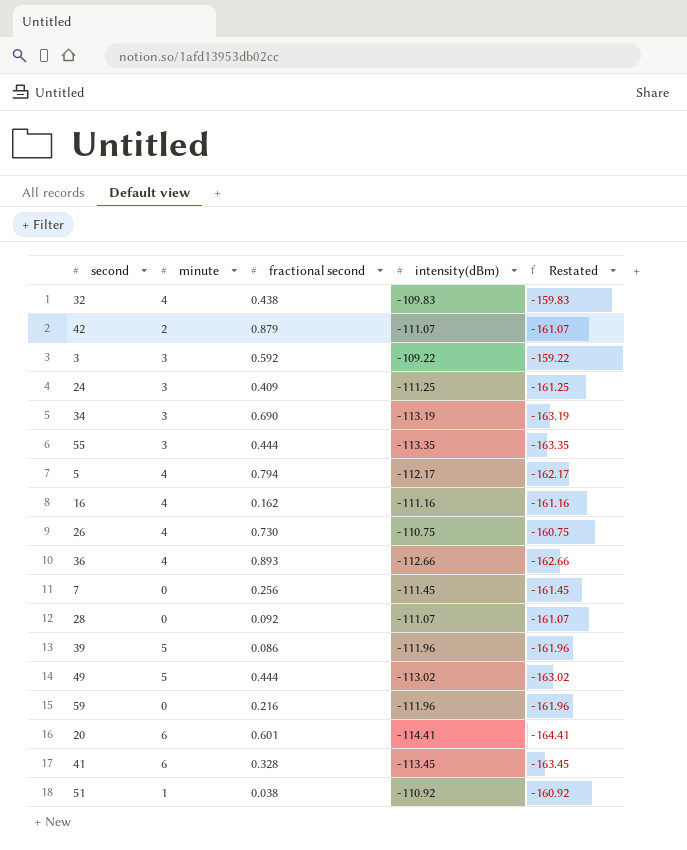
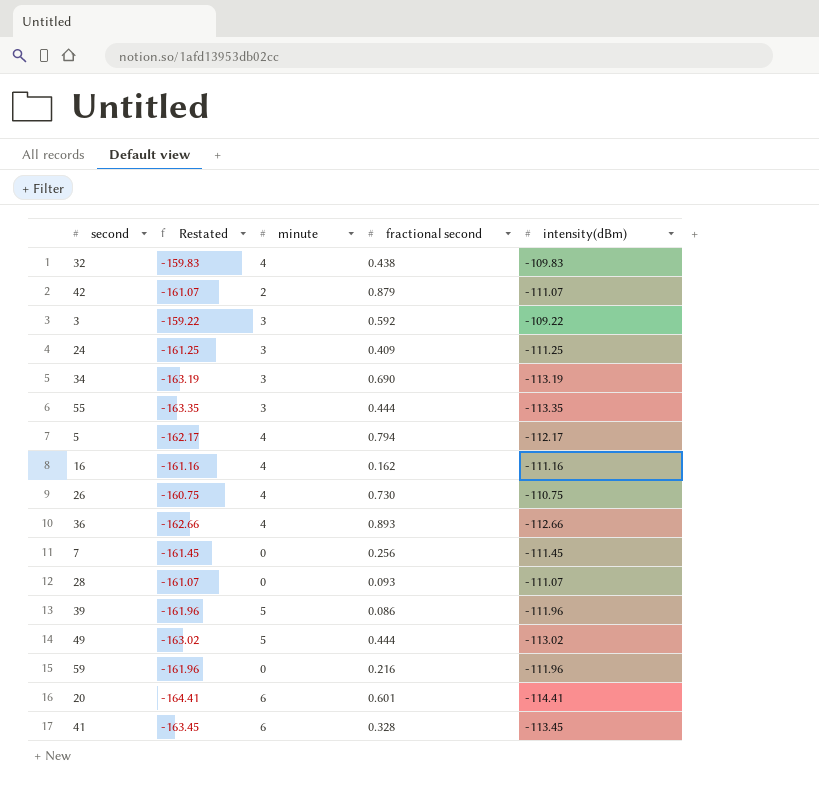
column Restated | position: 5 -> 2
row 51: 1 | 0.038 | -110.92 | -160.92 -> none
28 | fractional second: 0.092 -> 0.093

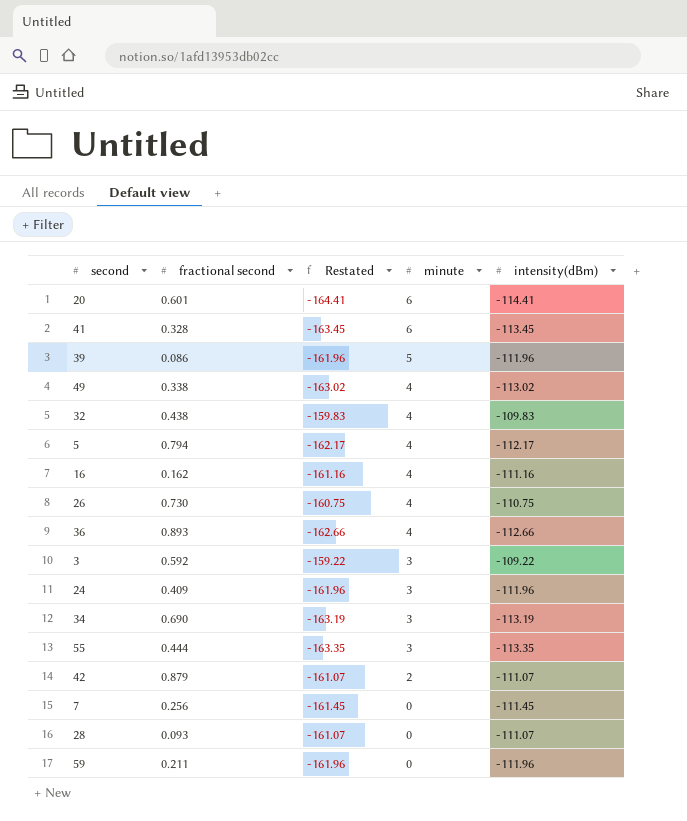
row order: none -> minute descending
column fractional second | position: 4 -> 2
49 | fractional second: 0.444 -> 0.338
49 | minute: 5 -> 4
24 | Restated: -161.25 -> -161.96
24 | intensity(dBm): -111.25 -> -111.96
59 | fractional second: 0.216 -> 0.211

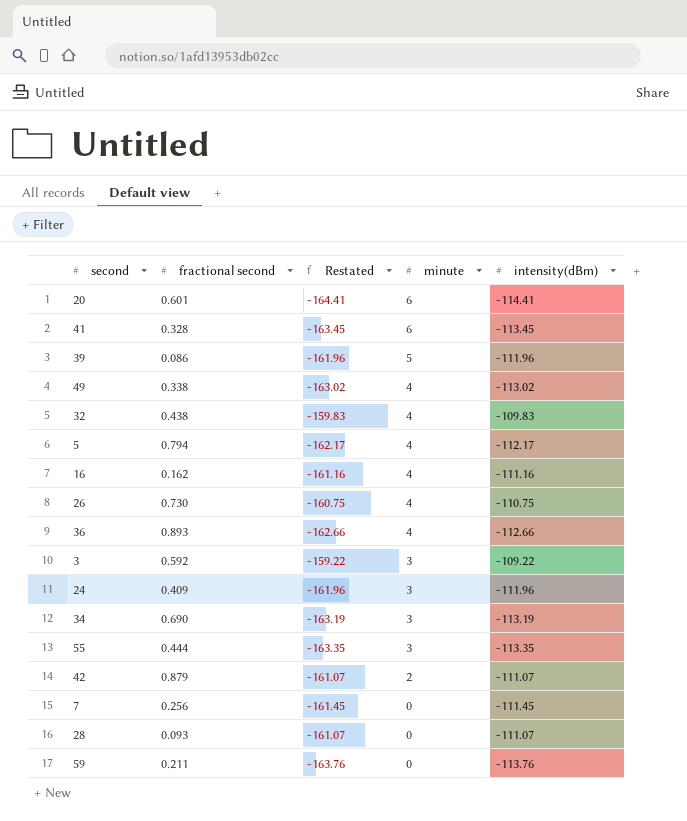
59 | Restated: -161.96 -> -163.76
59 | intensity(dBm): -111.96 -> -113.76

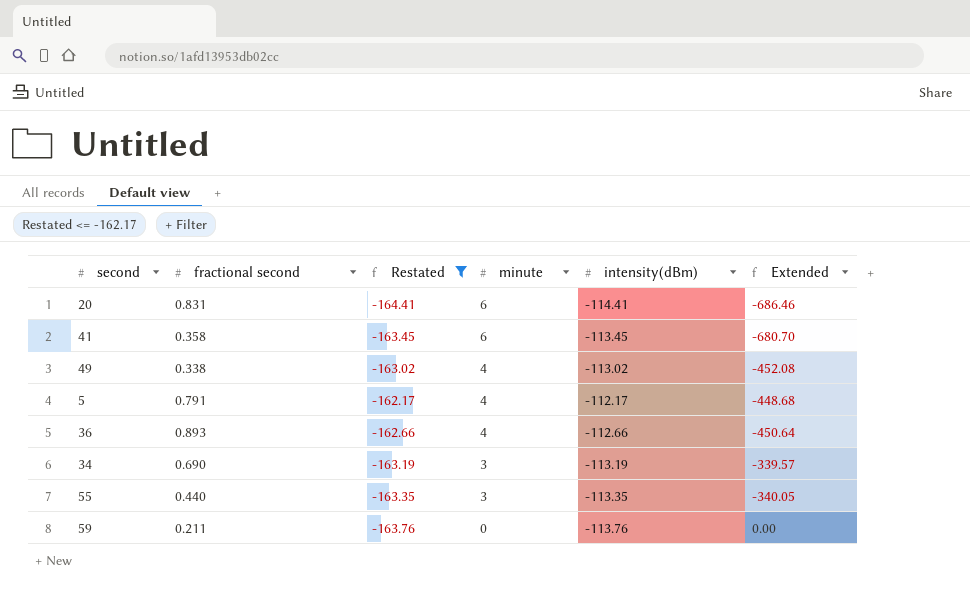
filter: none -> Restated <= -162.17
column Extended | formula: none -> [minute] * [intensity(dBm)]
20 | fractional second: 0.601 -> 0.831
41 | fractional second: 0.328 -> 0.358
5 | fractional second: 0.794 -> 0.791
55 | fractional second: 0.444 -> 0.440

